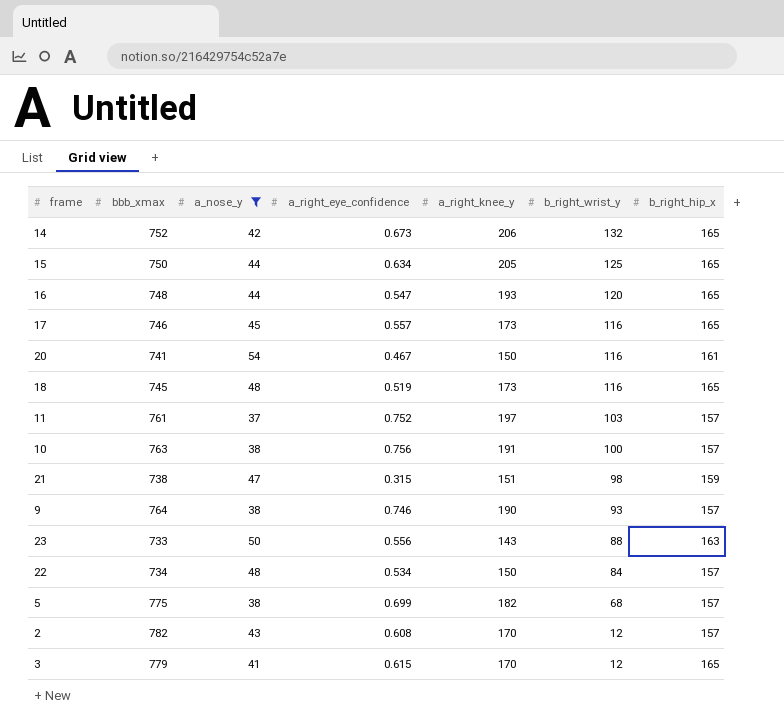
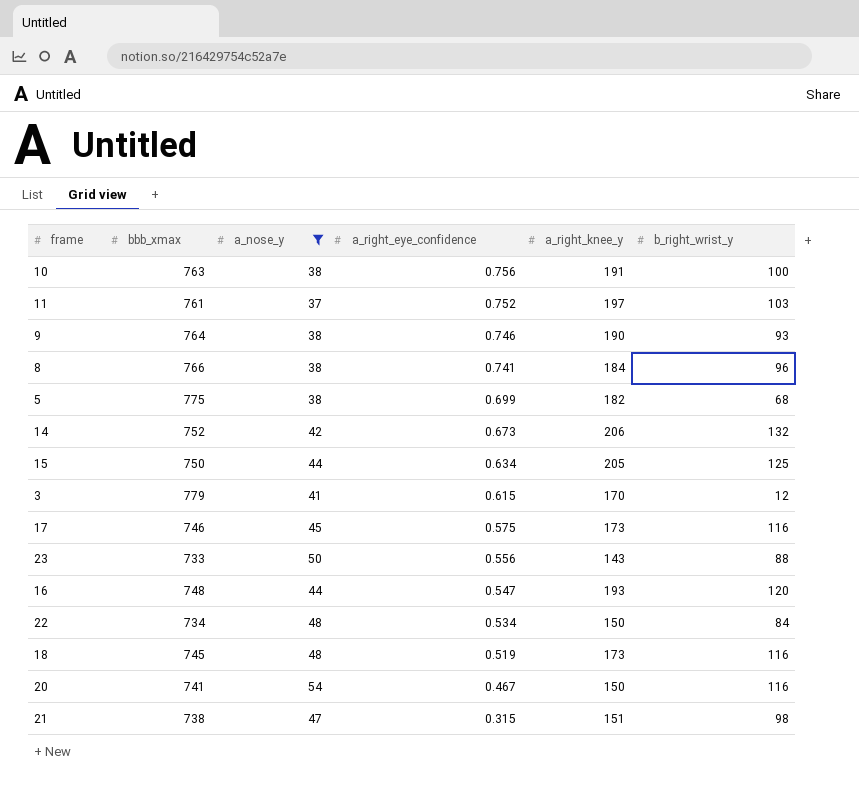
row order: b_right_wrist_y descending -> a_right_eye_confidence descending
column b_right_hip_x | position: 7 -> none
row 2: 782 | 43 | 0.608 | 170 | 12 | 157 -> none
row 8: none -> 766 | 38 | 0.741 | 184 | 96
17 | a_right_eye_confidence: 0.557 -> 0.575

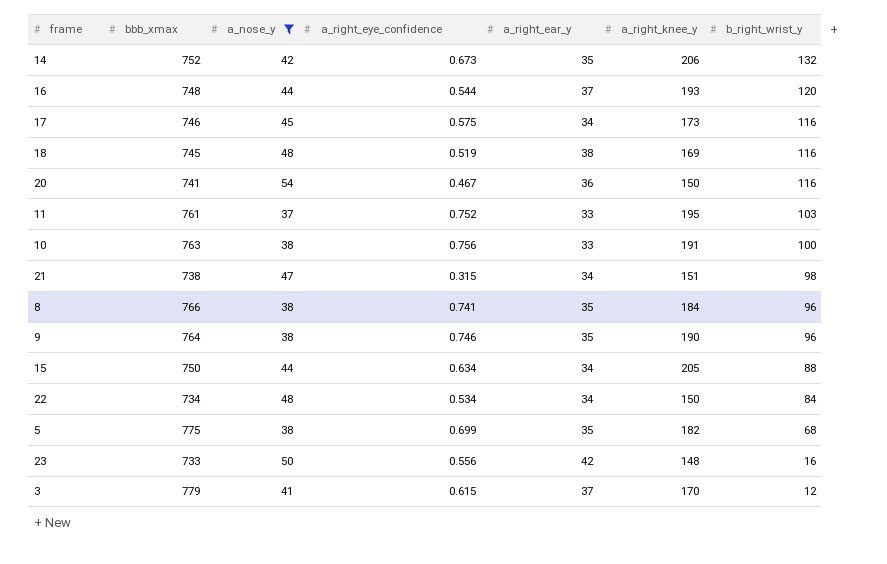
row order: a_right_eye_confidence descending -> b_right_wrist_y descending
column a_right_ear_y | position: none -> 5
16 | a_right_eye_confidence: 0.547 -> 0.544
18 | a_right_knee_y: 173 -> 169
11 | a_right_knee_y: 197 -> 195
9 | b_right_wrist_y: 93 -> 96
15 | b_right_wrist_y: 125 -> 88
23 | a_right_knee_y: 143 -> 148
23 | b_right_wrist_y: 88 -> 16

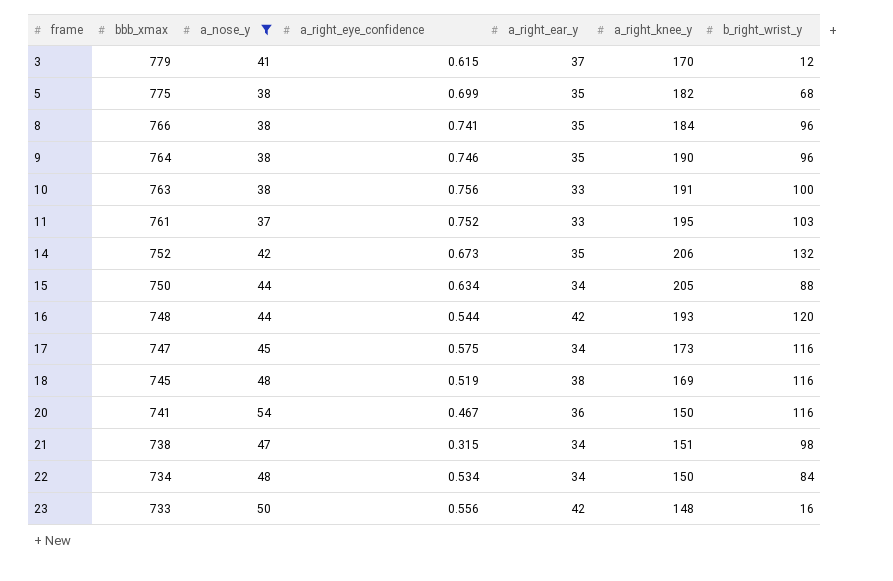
row order: b_right_wrist_y descending -> frame ascending
16 | a_right_ear_y: 37 -> 42
17 | bbb_xmax: 746 -> 747

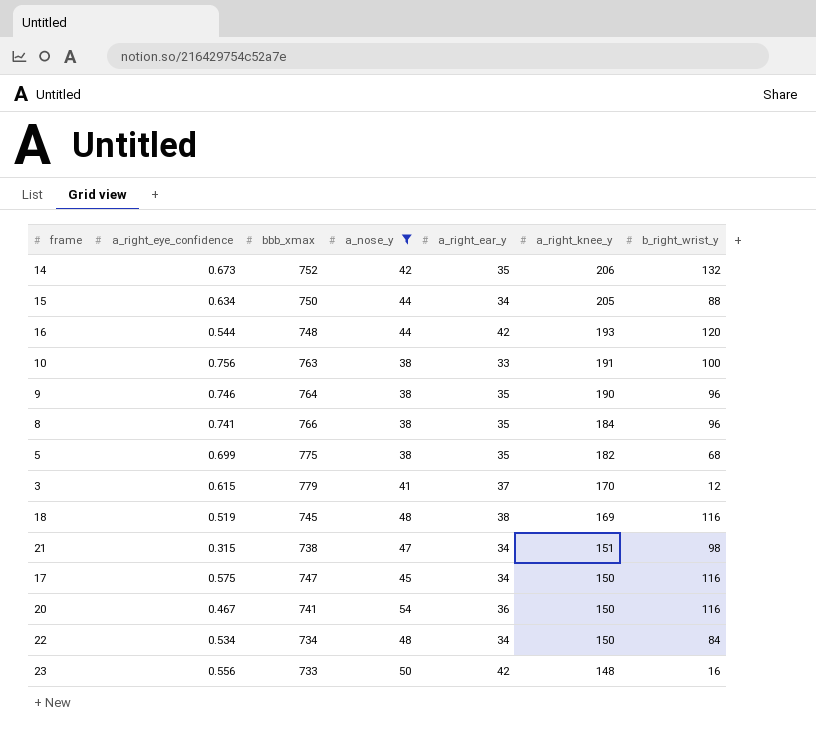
row order: frame ascending -> a_right_knee_y descending
column a_right_eye_confidence | position: 4 -> 2
row 11: 761 | 37 | 0.752 | 33 | 195 | 103 -> none
17 | a_right_knee_y: 173 -> 150

